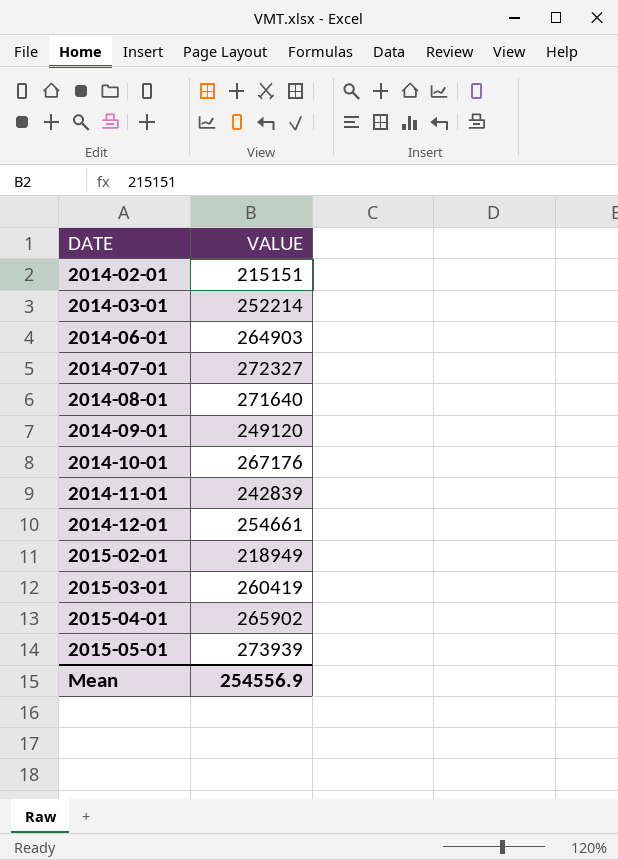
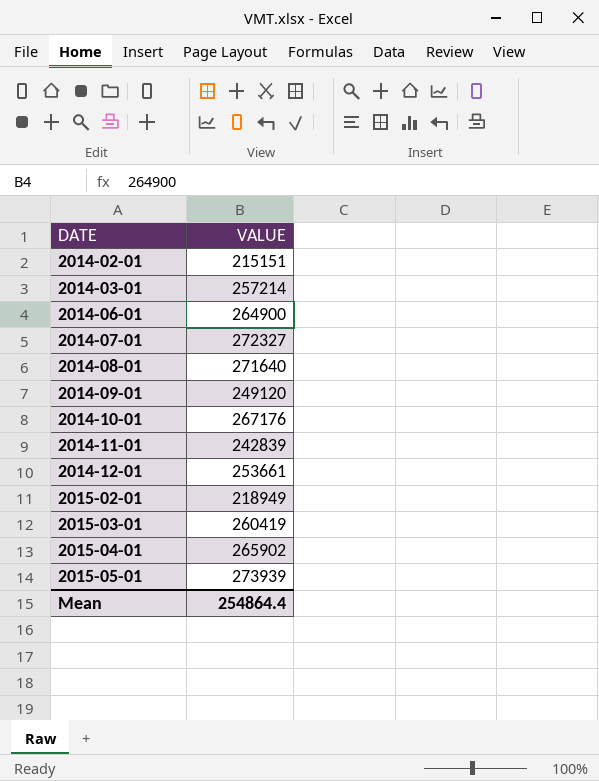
2014-03-01 | VALUE: 252214 -> 257214
2014-06-01 | VALUE: 264903 -> 264900
2014-12-01 | VALUE: 254661 -> 253661
Mean | VALUE: 254556.9 -> 254864.4

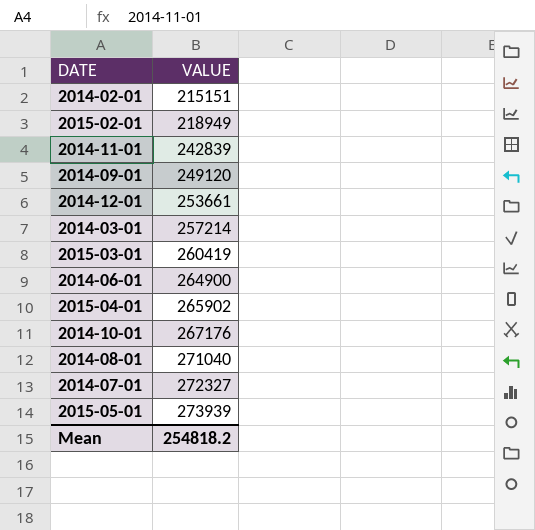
row order: DATE ascending -> VALUE ascending
2014-08-01 | VALUE: 271640 -> 271040
Mean | VALUE: 254864.4 -> 254818.2

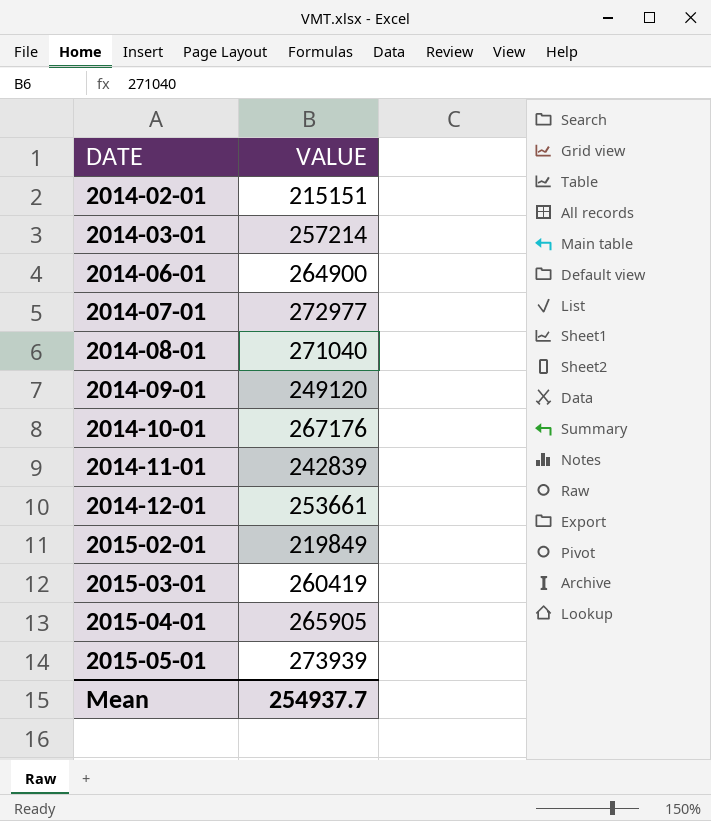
row order: VALUE ascending -> DATE ascending
2014-07-01 | VALUE: 272327 -> 272977
2015-02-01 | VALUE: 218949 -> 219849
2015-04-01 | VALUE: 265902 -> 265905
Mean | VALUE: 254818.2 -> 254937.7

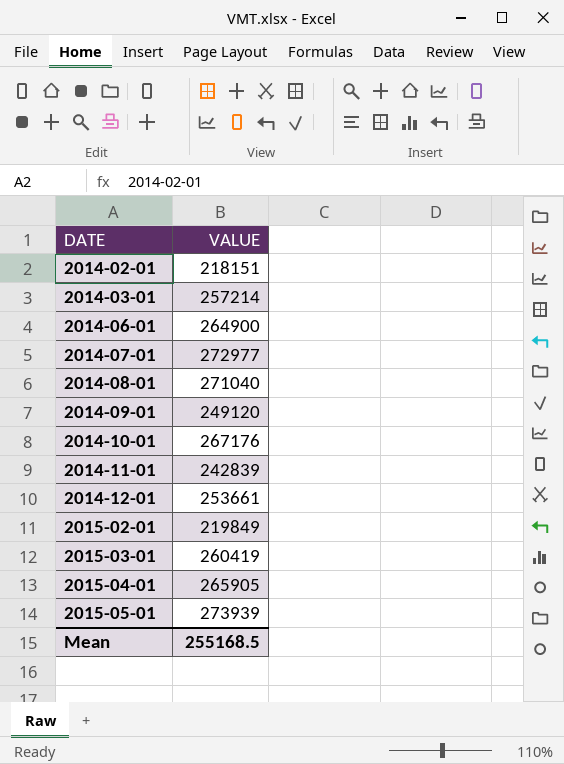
2014-02-01 | VALUE: 215151 -> 218151
Mean | VALUE: 254937.7 -> 255168.5

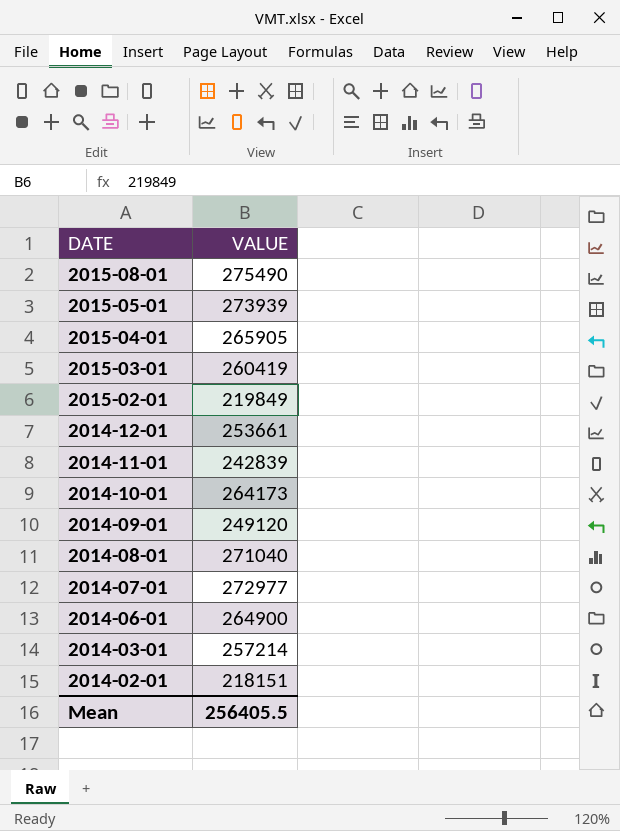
row order: DATE ascending -> DATE descending
row 2015-08-01: none -> 275490
2014-10-01 | VALUE: 267176 -> 264173
Mean | VALUE: 255168.5 -> 256405.5

